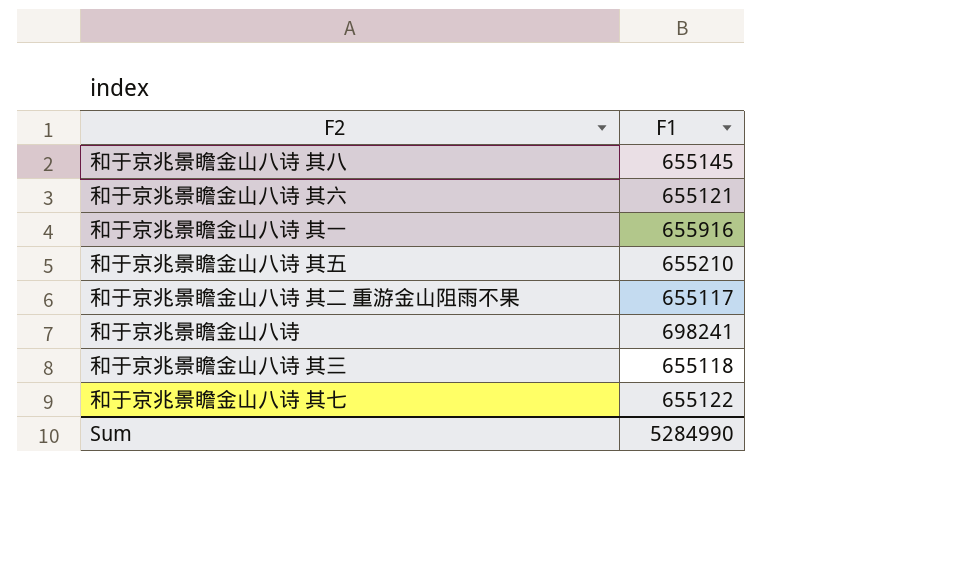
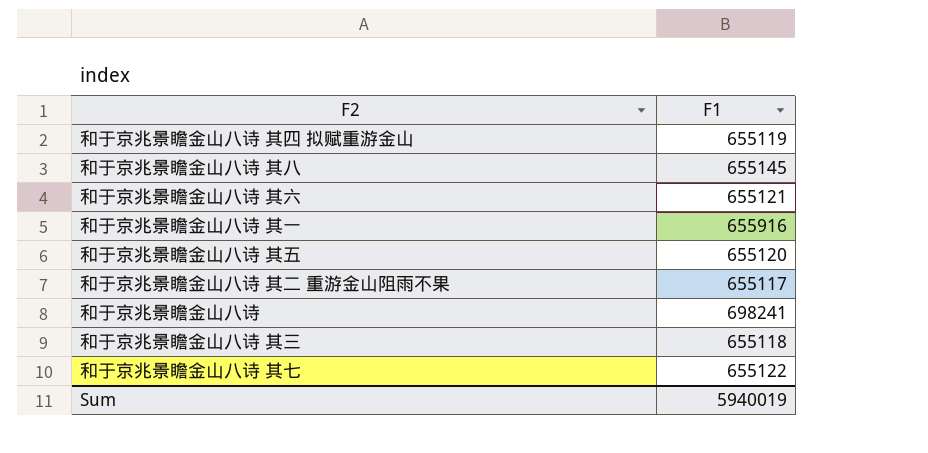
row 和于京兆景瞻金山八诗 其四 拟赋重游金山: none -> 655119
和于京兆景瞻金山八诗 其五 | F1: 655210 -> 655120
Sum | F1: 5284990 -> 5940019

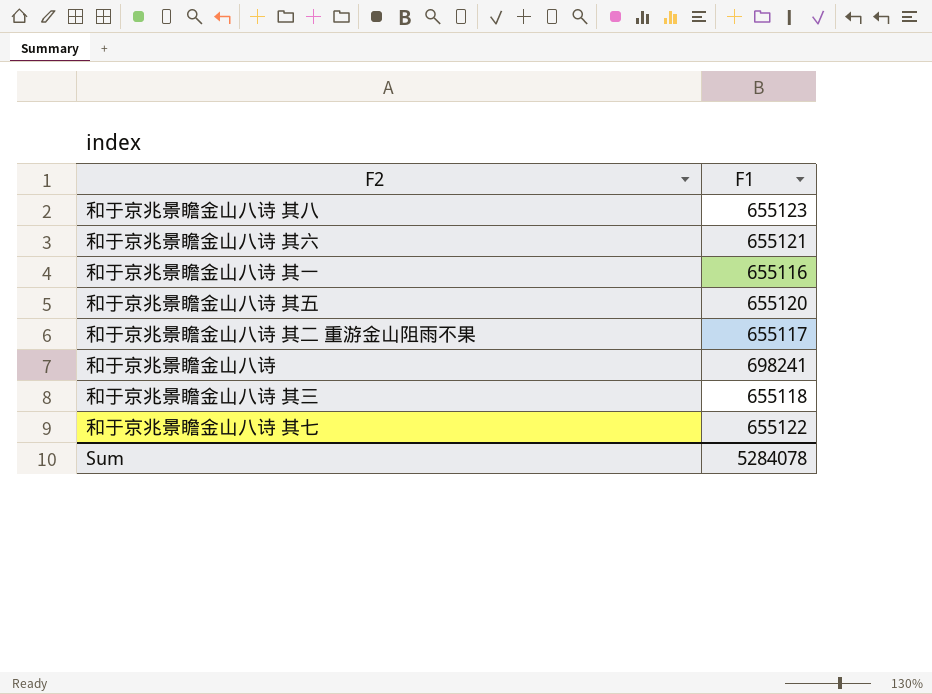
row 和于京兆景瞻金山八诗 其四 拟赋重游金山: 655119 -> none
和于京兆景瞻金山八诗 其八 | F1: 655145 -> 655123
和于京兆景瞻金山八诗 其一 | F1: 655916 -> 655116
Sum | F1: 5940019 -> 5284078

